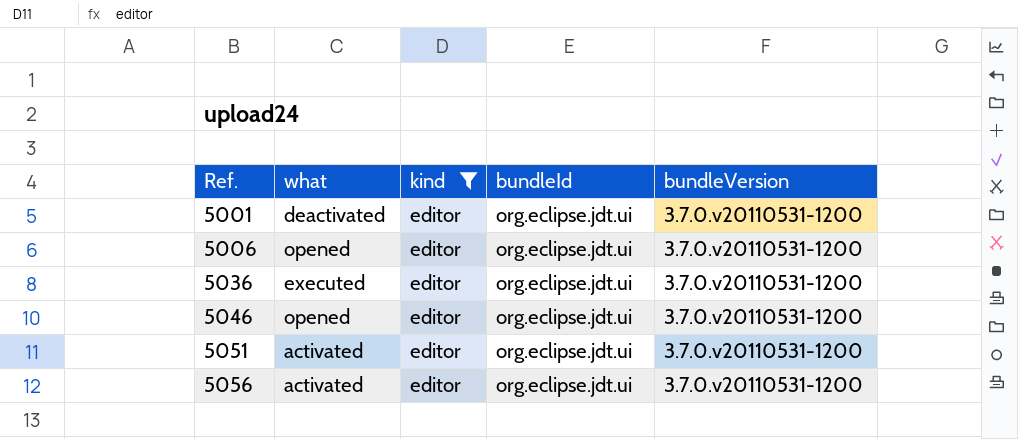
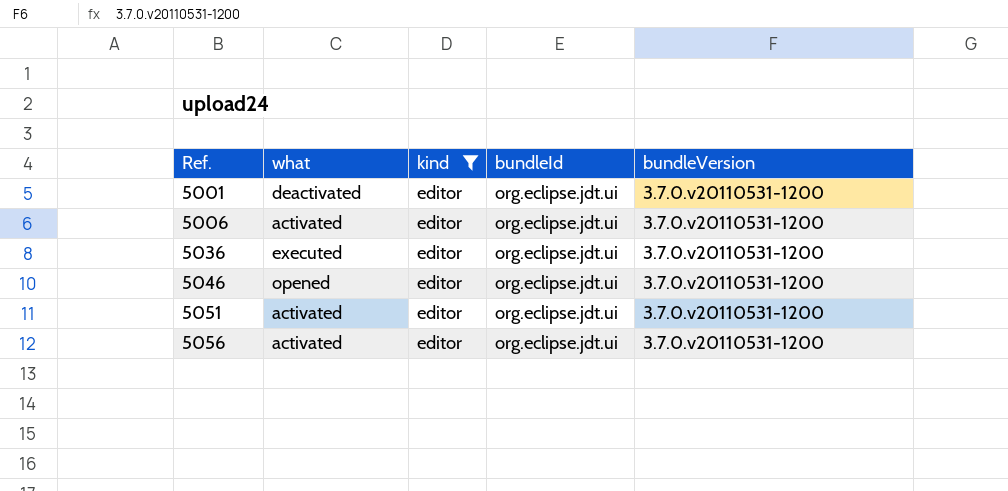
5006 | what: opened -> activated

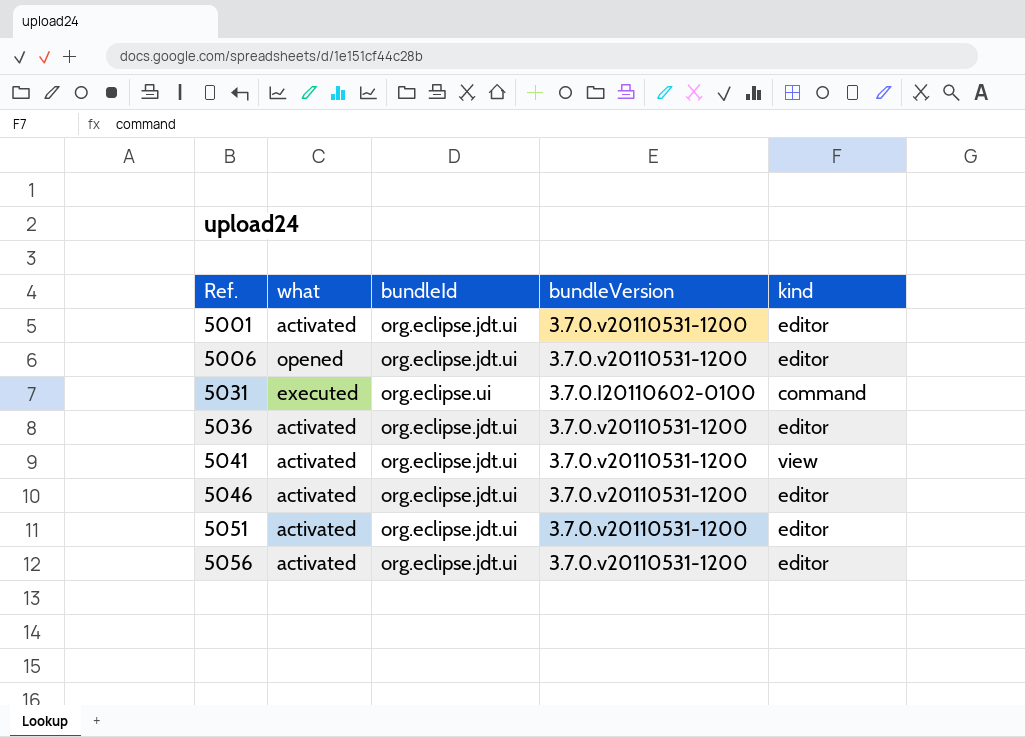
filter: kind = editor -> none
column kind | position: 3 -> 5
5001 | what: deactivated -> activated
5006 | what: activated -> opened
5036 | what: executed -> activated
5046 | what: opened -> activated

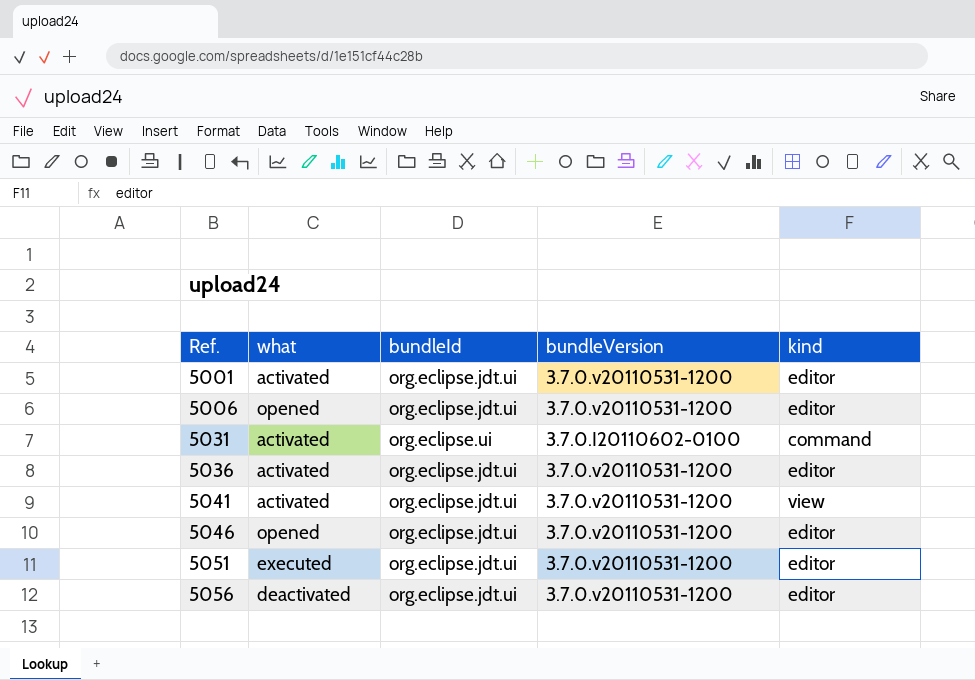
5031 | what: executed -> activated
5046 | what: activated -> opened
5051 | what: activated -> executed
5056 | what: activated -> deactivated

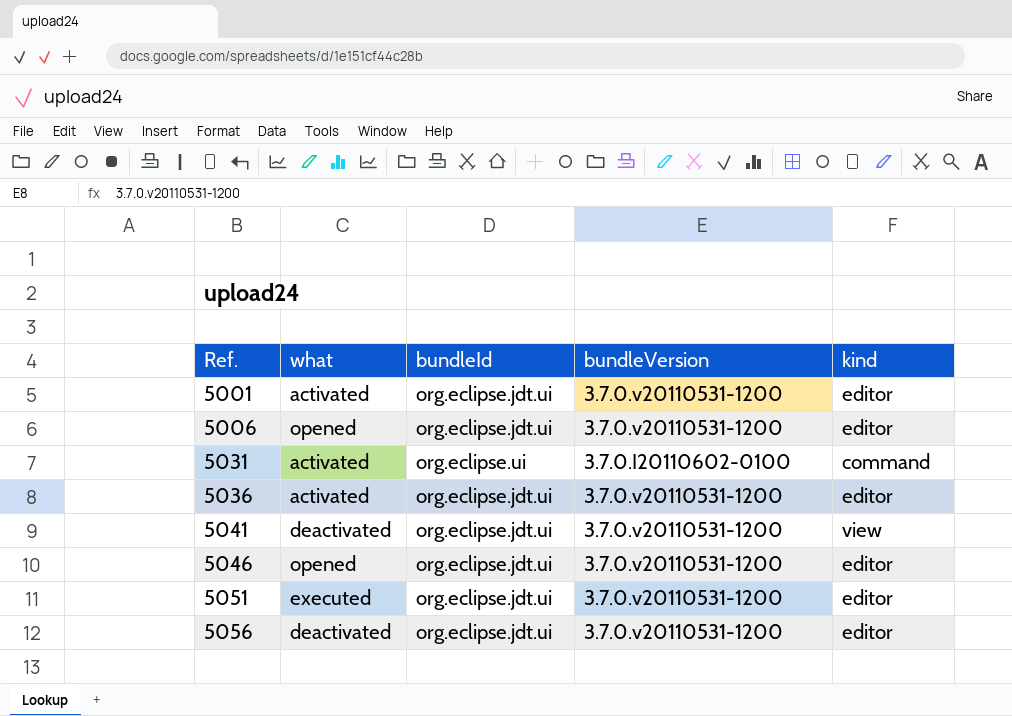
5041 | what: activated -> deactivated

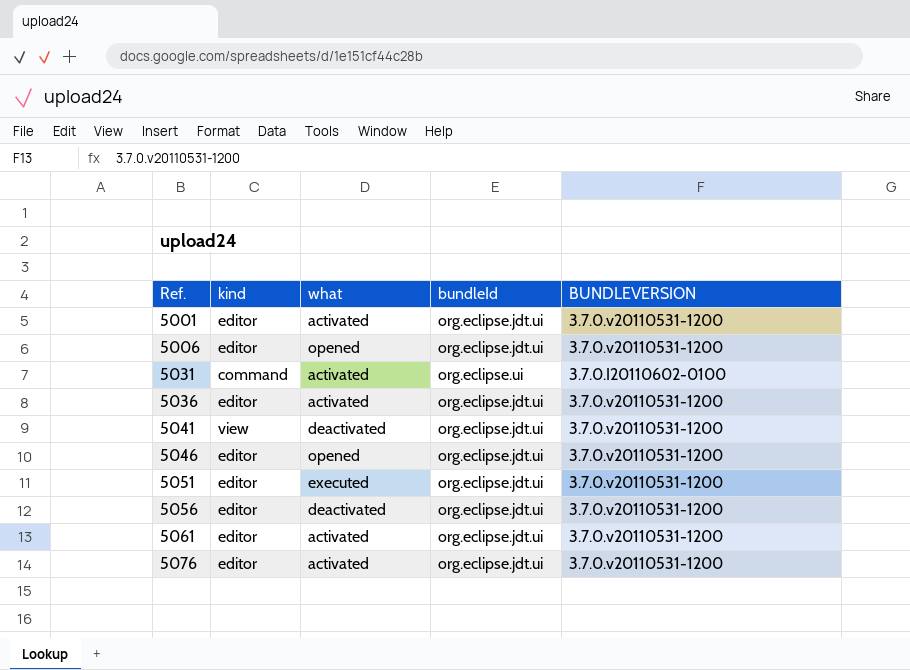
column kind | position: 5 -> 2
column name: bundleVersion -> BUNDLEVERSION
row 5061: none -> editor | activated | org.eclipse.jdt.ui | 3.7.0.v20110531-1200
row 5076: none -> editor | activated | org.eclipse.jdt.ui | 3.7.0.v20110531-1200

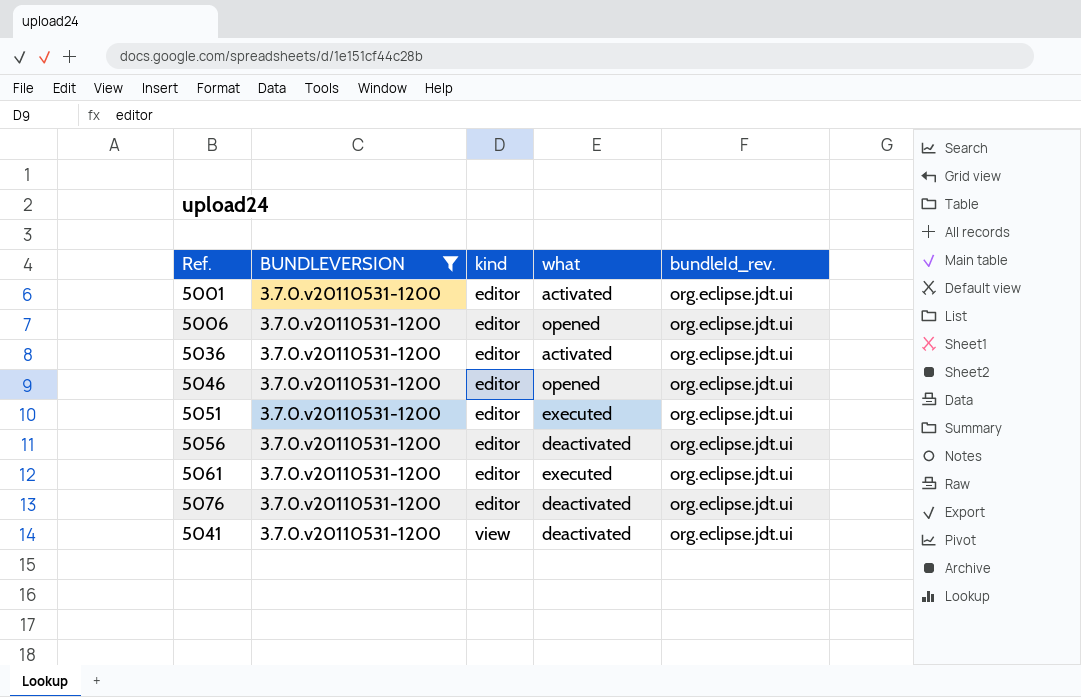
filter: none -> BUNDLEVERSION = 3.7.0.v20110531-1200
row order: Ref. ascending -> kind ascending
column BUNDLEVERSION | position: 5 -> 2
column name: bundleId -> bundleId_rev.
5061 | what: activated -> executed
5076 | what: activated -> deactivated

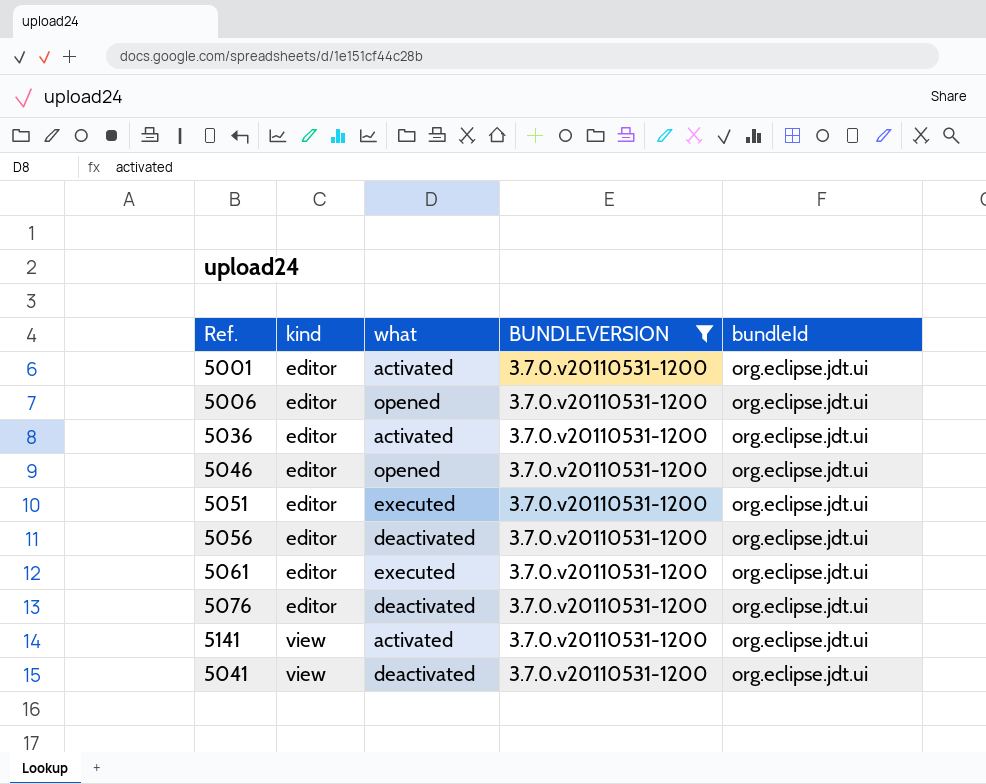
column BUNDLEVERSION | position: 2 -> 4
column name: bundleId_rev. -> bundleId
row 5141: none -> view | activated | 3.7.0.v20110531-1200 | org.eclipse.jdt.ui

